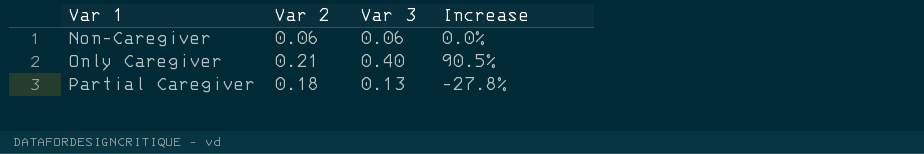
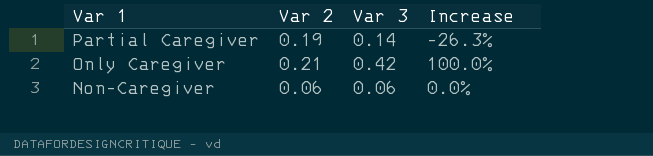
row order: Var 1 ascending -> Var 1 descending
Partial Caregiver | Var 2: 0.18 -> 0.19
Partial Caregiver | Var 3: 0.13 -> 0.14
Partial Caregiver | Increase: -27.8% -> -26.3%
Only Caregiver | Var 3: 0.40 -> 0.42
Only Caregiver | Increase: 90.5% -> 100.0%

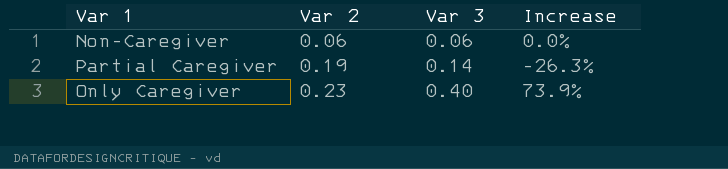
row order: Var 1 descending -> Var 2 ascending
Only Caregiver | Var 2: 0.21 -> 0.23
Only Caregiver | Var 3: 0.42 -> 0.40
Only Caregiver | Increase: 100.0% -> 73.9%

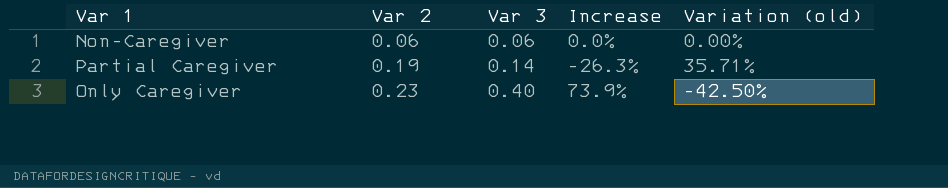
column Variation (old) | formula: none -> ([Var 2] - [Var 3]) / [Var 3]

